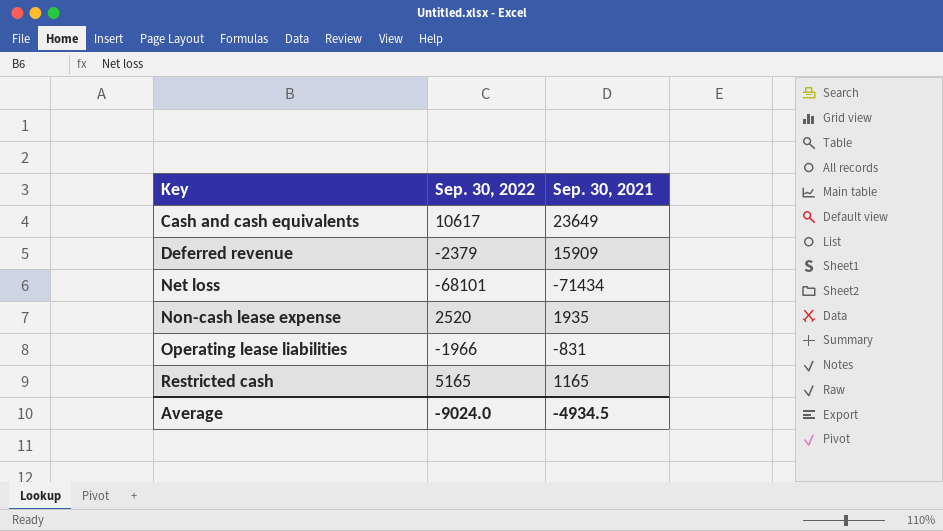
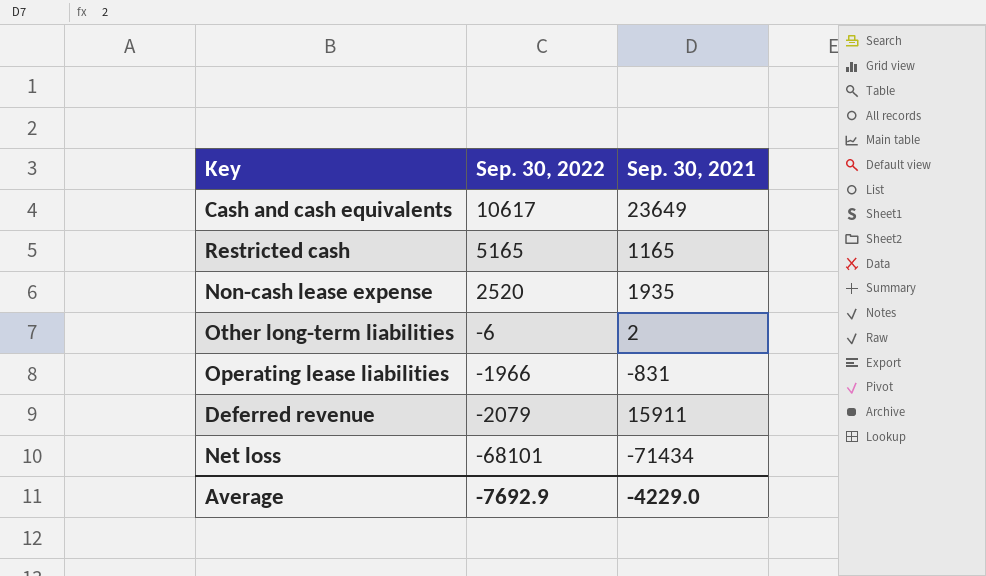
row order: Key ascending -> Sep. 30, 2022 descending
row Other long-term liabilities: none -> -6 | 2
Deferred revenue | Sep. 30, 2022: -2379 -> -2079
Deferred revenue | Sep. 30, 2021: 15909 -> 15911
Average | Sep. 30, 2022: -9024.0 -> -7692.9
Average | Sep. 30, 2021: -4934.5 -> -4229.0

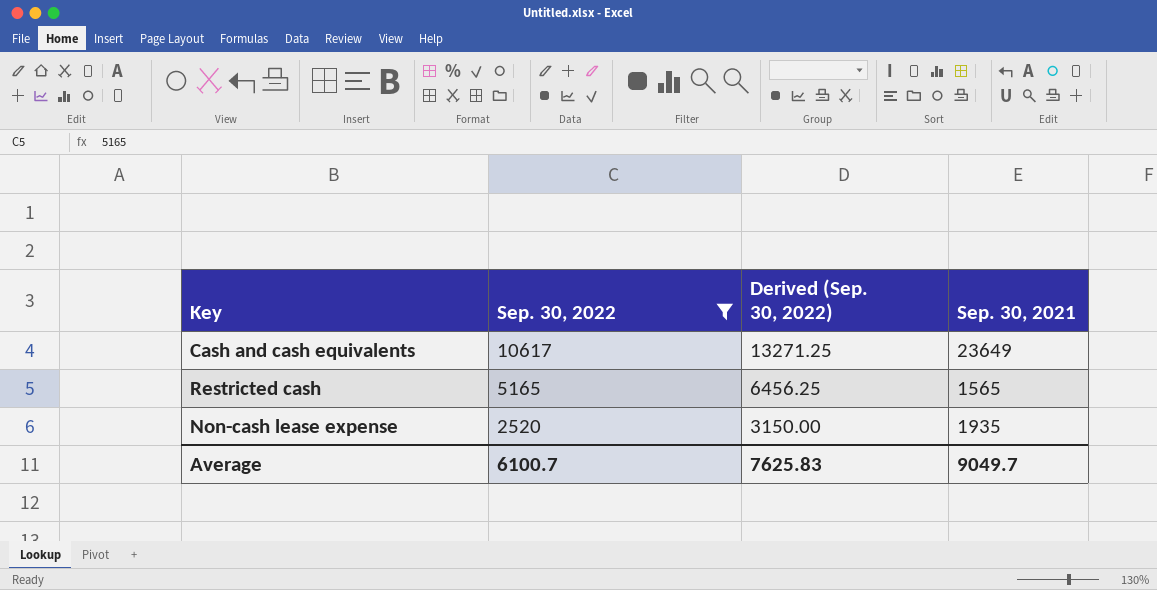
filter: none -> Sep. 30, 2022 >= 2520
column Derived (Sep. 30, 2022) | formula: none -> [Sep. 30, 2022] * 1.25
Restricted cash | Sep. 30, 2021: 1165 -> 1565
Average | Sep. 30, 2022: -7692.9 -> 6100.7
Average | Sep. 30, 2021: -4229.0 -> 9049.7

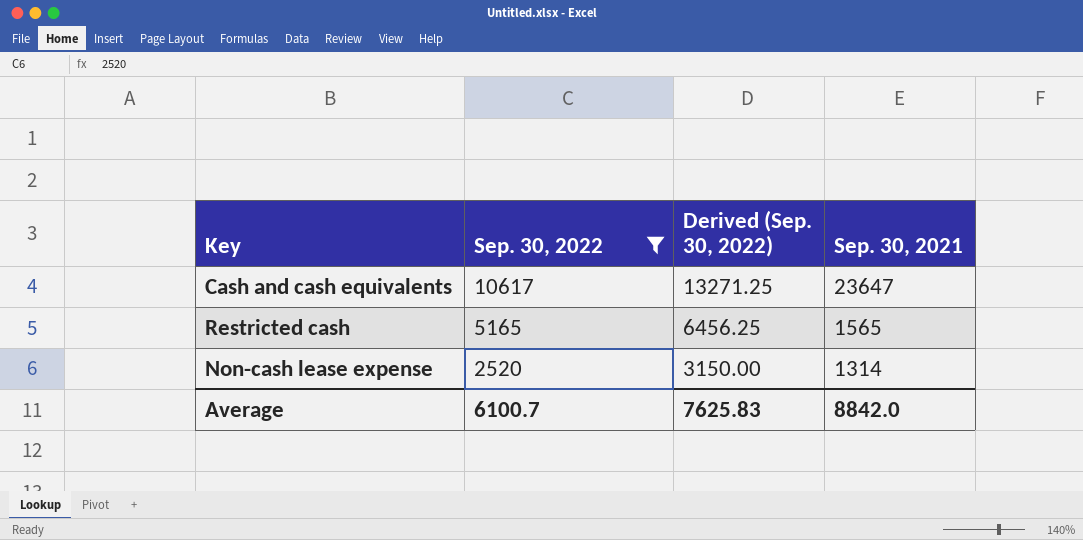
Cash and cash equivalents | Sep. 30, 2021: 23649 -> 23647
Non-cash lease expense | Sep. 30, 2021: 1935 -> 1314
Average | Sep. 30, 2021: 9049.7 -> 8842.0

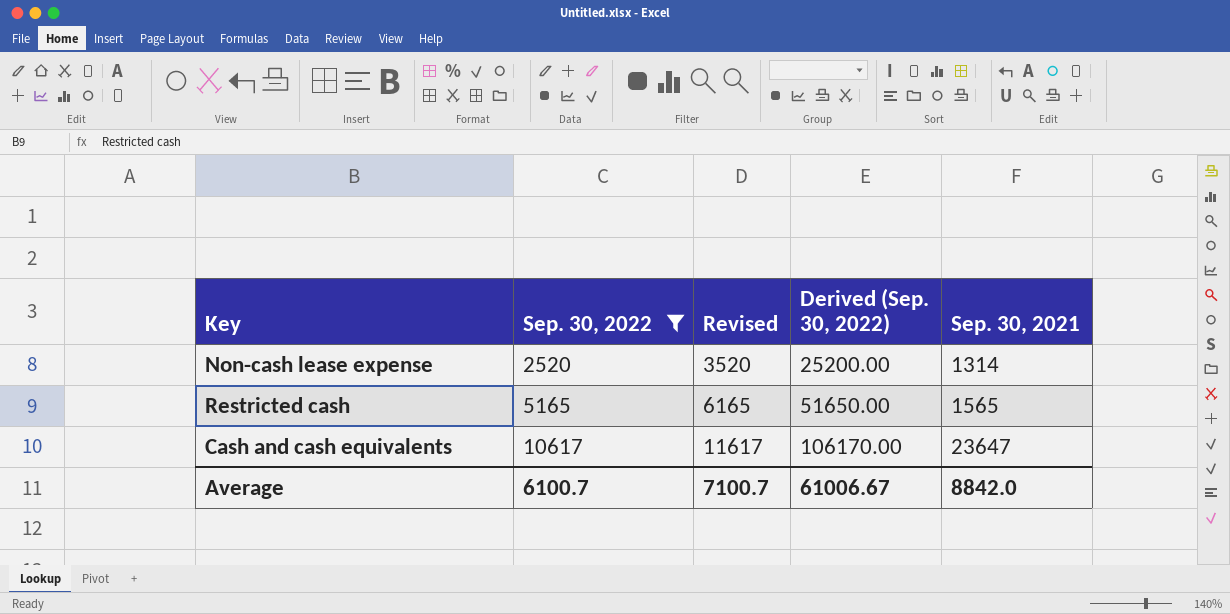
row order: Sep. 30, 2022 descending -> Sep. 30, 2022 ascending
column Revised | formula: none -> [Sep. 30, 2022] + 1000
column Derived (Sep. 30, 2022) | formula: [Sep. 30, 2022] * 1.25 -> [Sep. 30, 2022] * 10
Average | Derived (Sep. 30, 2022): 7625.83 -> 61006.67

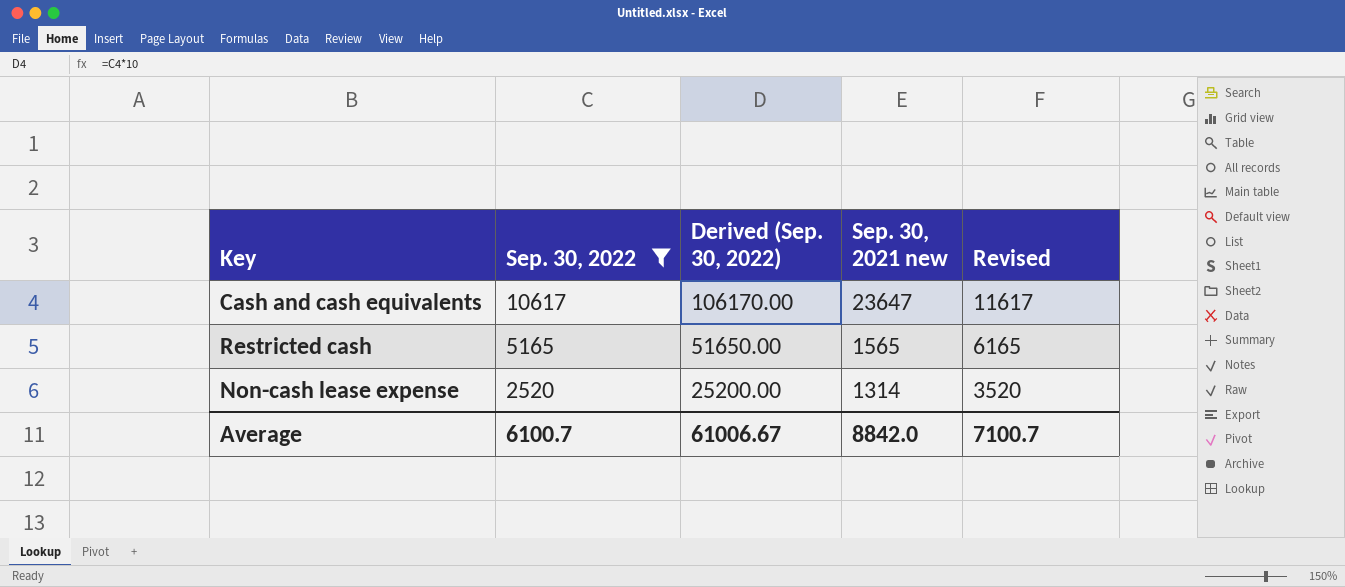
row order: Sep. 30, 2022 ascending -> Sep. 30, 2022 descending
column name: Sep. 30, 2021 -> Sep. 30, 2021 new
column Revised | position: 3 -> 5

